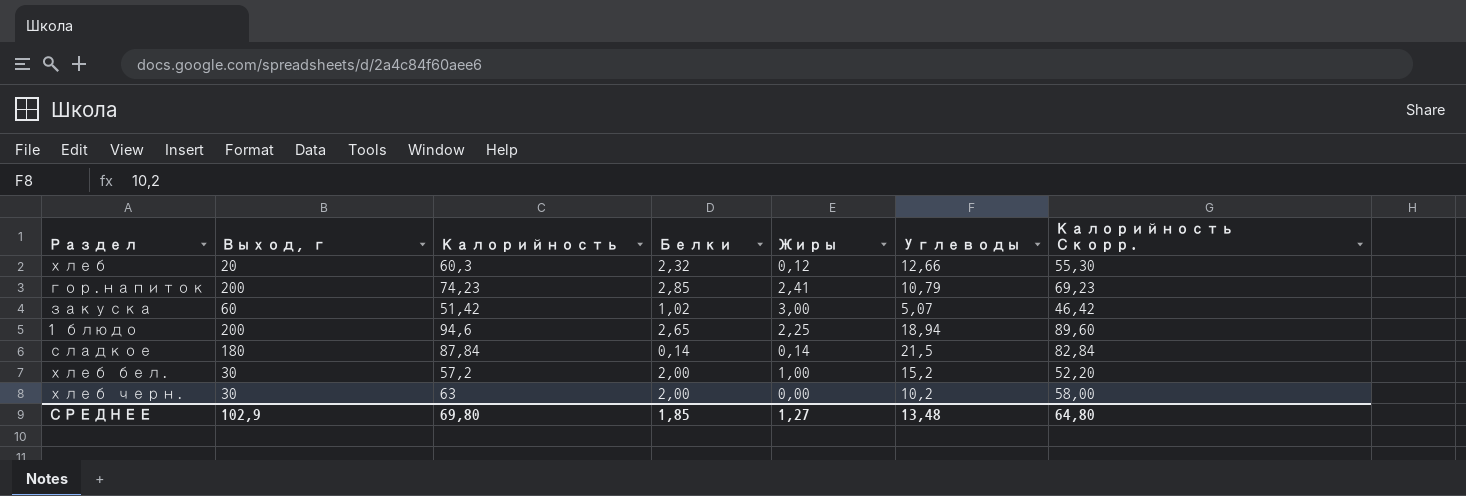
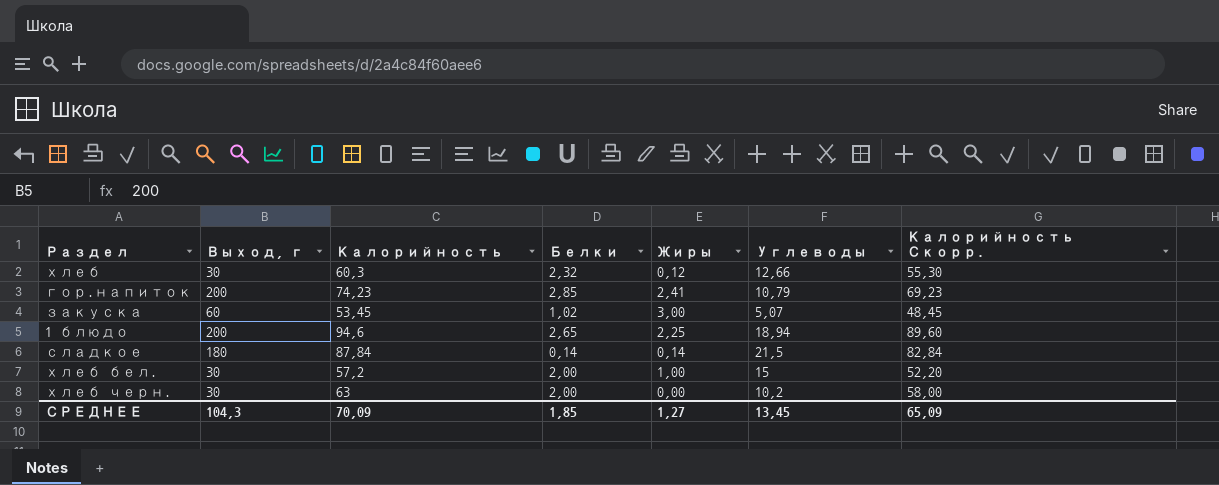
хлеб | Выход, г: 20 -> 30
закуска | Калорийность: 51,42 -> 53,45
закуска | Калорийность Скорр.: 46,42 -> 48,45
хлеб бел. | Углеводы: 15,2 -> 15
СРЕДНЕЕ | Выход, г: 102,9 -> 104,3
СРЕДНЕЕ | Калорийность: 69,80 -> 70,09
СРЕДНЕЕ | Углеводы: 13,48 -> 13,45
СРЕДНЕЕ | Калорийность Скорр.: 64,80 -> 65,09

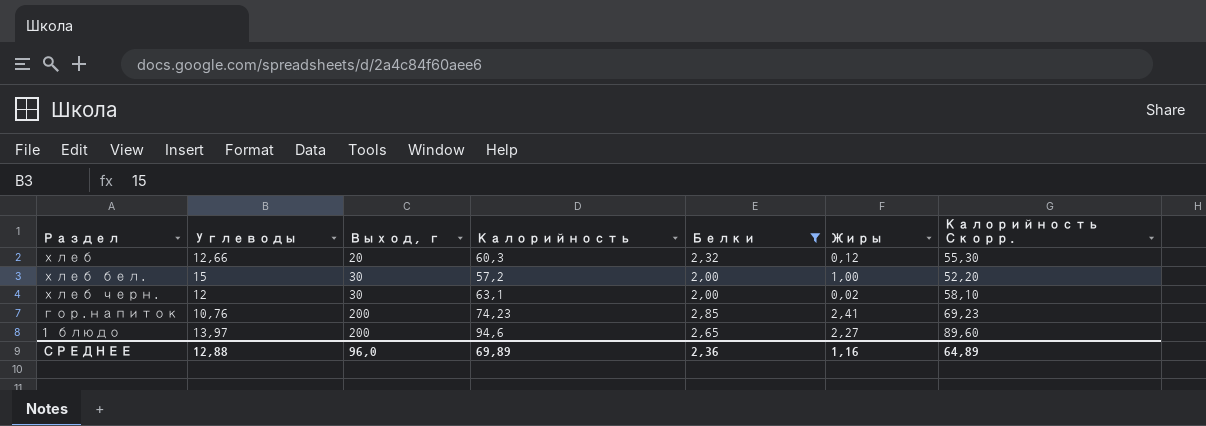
filter: none -> Белки >= 2,00
row order: none -> Выход, г ascending
column Углеводы | position: 6 -> 2
хлеб | Выход, г: 30 -> 20
хлеб черн. | Углеводы: 10,2 -> 12
хлеб черн. | Калорийность: 63 -> 63,1
хлеб черн. | Жиры: 0,00 -> 0,02
хлеб черн. | Калорийность Скорр.: 58,00 -> 58,10
гор.напиток | Углеводы: 10,79 -> 10,76
1 блюдо | Углеводы: 18,94 -> 13,97
1 блюдо | Жиры: 2,25 -> 2,27
СРЕДНЕЕ | Углеводы: 13,45 -> 12,88
СРЕДНЕЕ | Выход, г: 104,3 -> 96,0
СРЕДНЕЕ | Калорийность: 70,09 -> 69,89
СРЕДНЕЕ | Белки: 1,85 -> 2,36
СРЕДНЕЕ | Жиры: 1,27 -> 1,16
СРЕДНЕЕ | Калорийность Скорр.: 65,09 -> 64,89

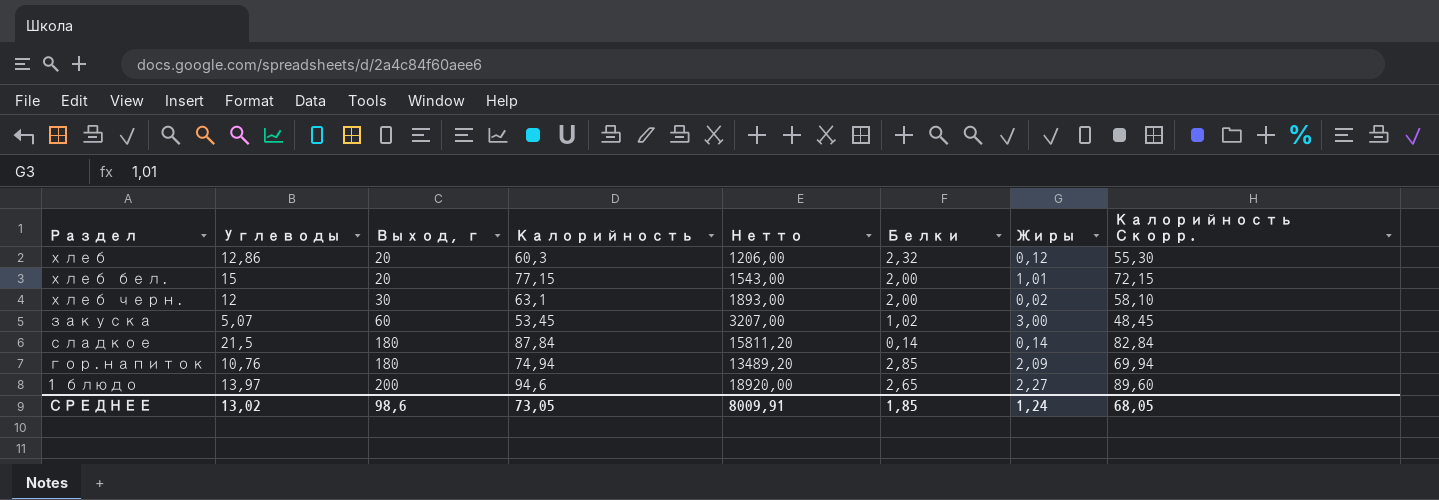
filter: Белки >= 2,00 -> none
column Нетто | formula: none -> [Выход, г] * [Калорийность]
хлеб | Углеводы: 12,66 -> 12,86
хлеб бел. | Выход, г: 30 -> 20
хлеб бел. | Калорийность: 57,2 -> 77,15
хлеб бел. | Жиры: 1,00 -> 1,01
хлеб бел. | Калорийность Скорр.: 52,20 -> 72,15
гор.напиток | Выход, г: 200 -> 180
гор.напиток | Калорийность: 74,23 -> 74,94
гор.напиток | Жиры: 2,41 -> 2,09
гор.напиток | Калорийность Скорр.: 69,23 -> 69,94
СРЕДНЕЕ | Углеводы: 12,88 -> 13,02
СРЕДНЕЕ | Выход, г: 96,0 -> 98,6
СРЕДНЕЕ | Калорийность: 69,89 -> 73,05
СРЕДНЕЕ | Белки: 2,36 -> 1,85
СРЕДНЕЕ | Жиры: 1,16 -> 1,24
СРЕДНЕЕ | Калорийность Скорр.: 64,89 -> 68,05

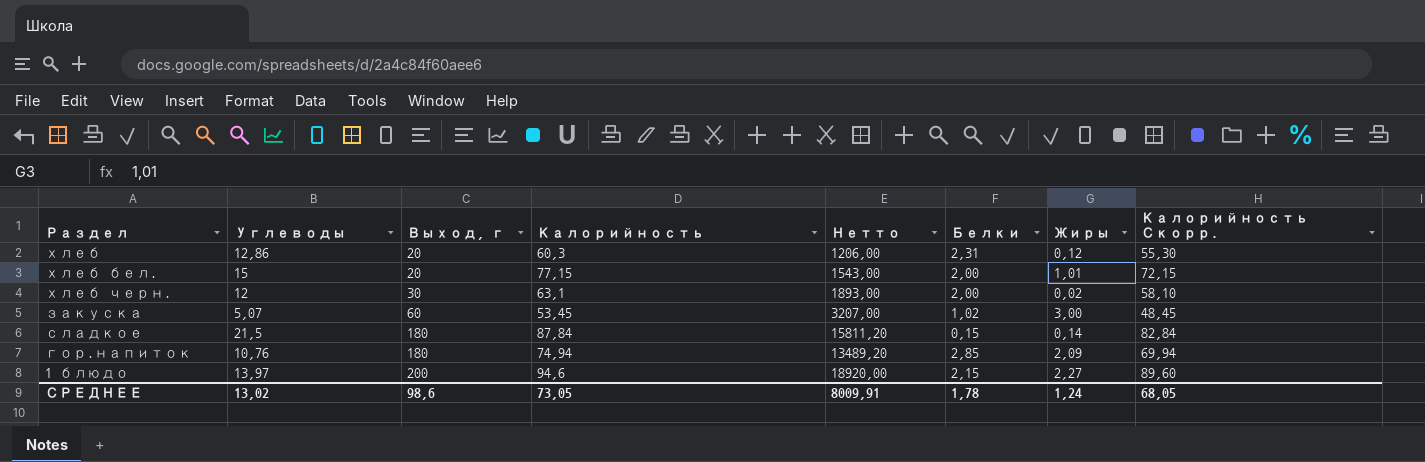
хлеб | Белки: 2,32 -> 2,31
сладкое | Белки: 0,14 -> 0,15
1 блюдо | Белки: 2,65 -> 2,15
СРЕДНЕЕ | Белки: 1,85 -> 1,78

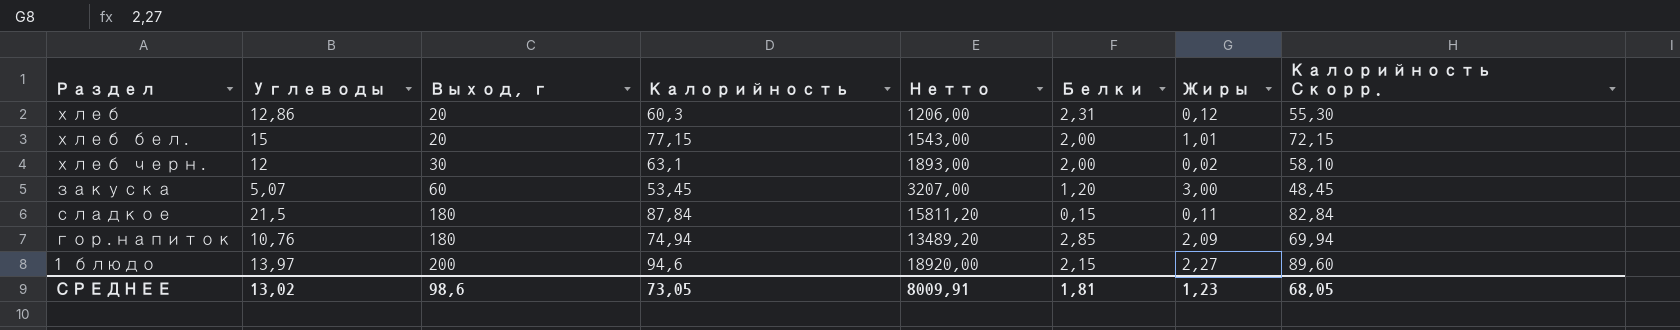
закуска | Белки: 1,02 -> 1,20
сладкое | Жиры: 0,14 -> 0,11
СРЕДНЕЕ | Белки: 1,78 -> 1,81
СРЕДНЕЕ | Жиры: 1,24 -> 1,23

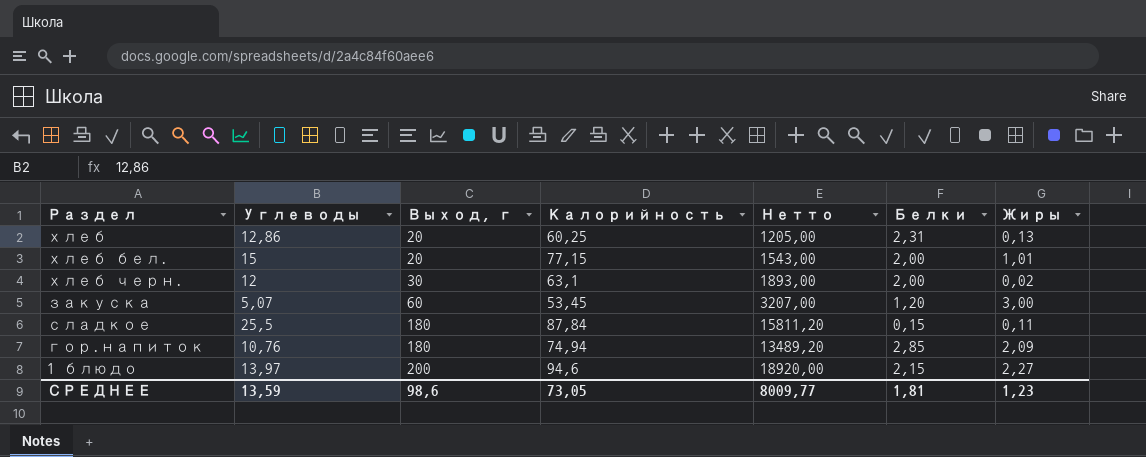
column Калорийность Скорр. | formula: [Калорийность] - 5 -> none
хлеб | Калорийность: 60,3 -> 60,25
хлеб | Нетто: 1206,00 -> 1205,00
хлеб | Жиры: 0,12 -> 0,13
сладкое | Углеводы: 21,5 -> 25,5
СРЕДНЕЕ | Углеводы: 13,02 -> 13,59
СРЕДНЕЕ | Нетто: 8009,91 -> 8009,77

